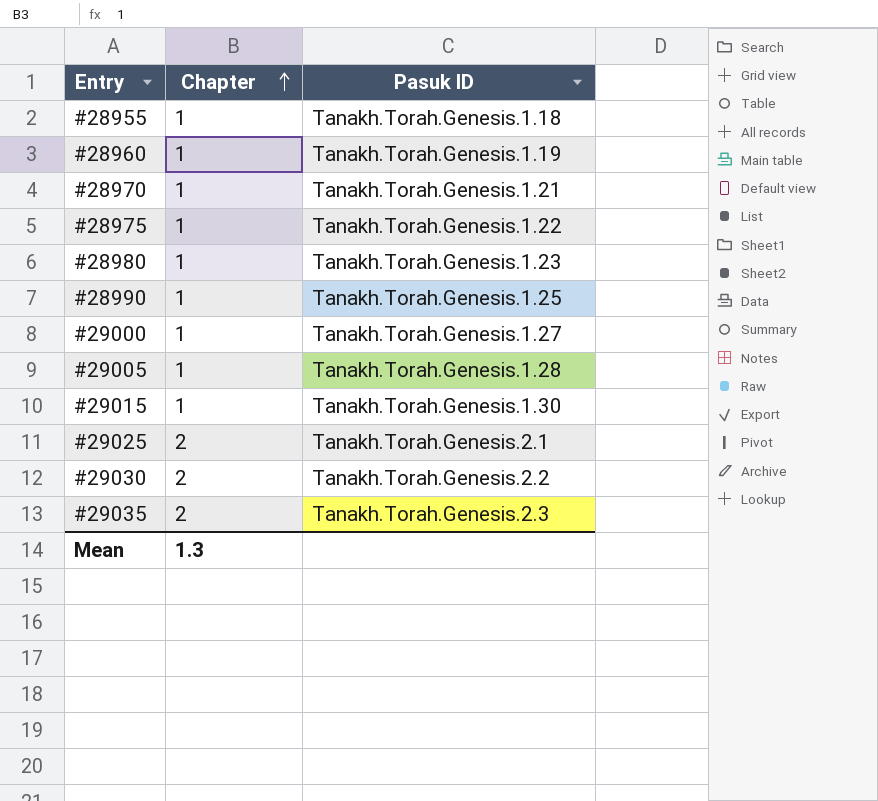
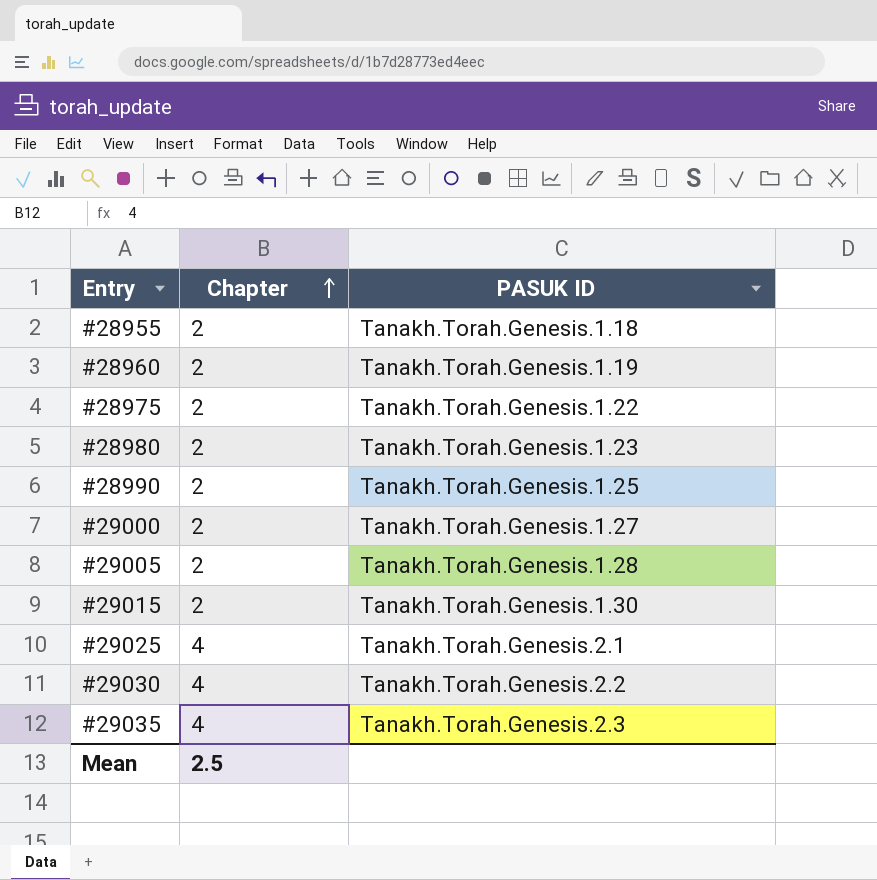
column name: Pasuk ID -> PASUK ID
row #28970: 1 | Tanakh.Torah.Genesis.1.21 -> none
#28955 | Chapter: 1 -> 2
#28960 | Chapter: 1 -> 2
#28975 | Chapter: 1 -> 2
#28980 | Chapter: 1 -> 2
#28990 | Chapter: 1 -> 2
#29000 | Chapter: 1 -> 2
#29005 | Chapter: 1 -> 2
#29015 | Chapter: 1 -> 2
#29025 | Chapter: 2 -> 4
#29030 | Chapter: 2 -> 4
#29035 | Chapter: 2 -> 4
Mean | Chapter: 1.3 -> 2.5

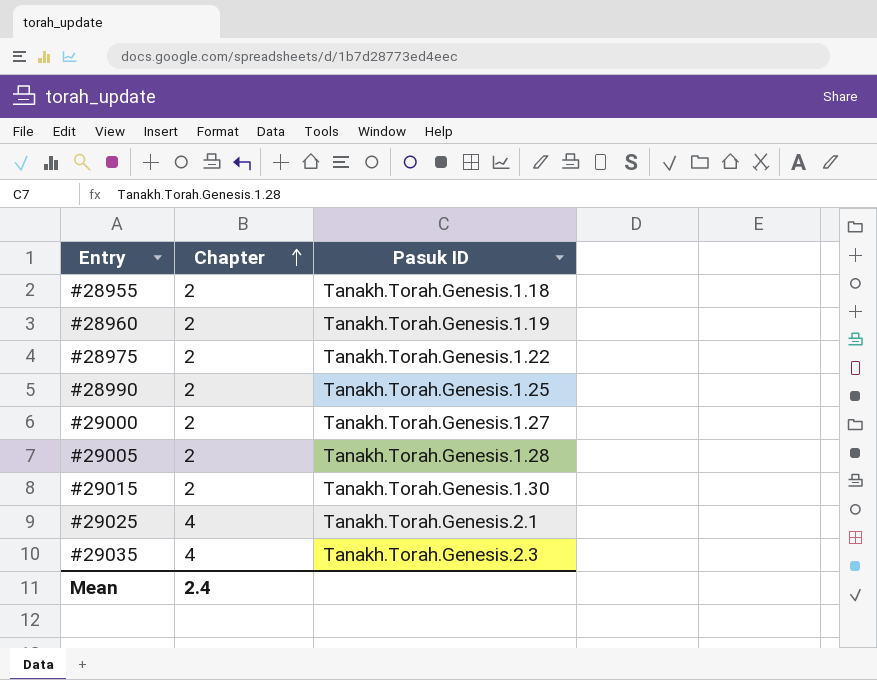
column name: PASUK ID -> Pasuk ID
row #28980: 2 | Tanakh.Torah.Genesis.1.23 -> none
row #29030: 4 | Tanakh.Torah.Genesis.2.2 -> none
Mean | Chapter: 2.5 -> 2.4

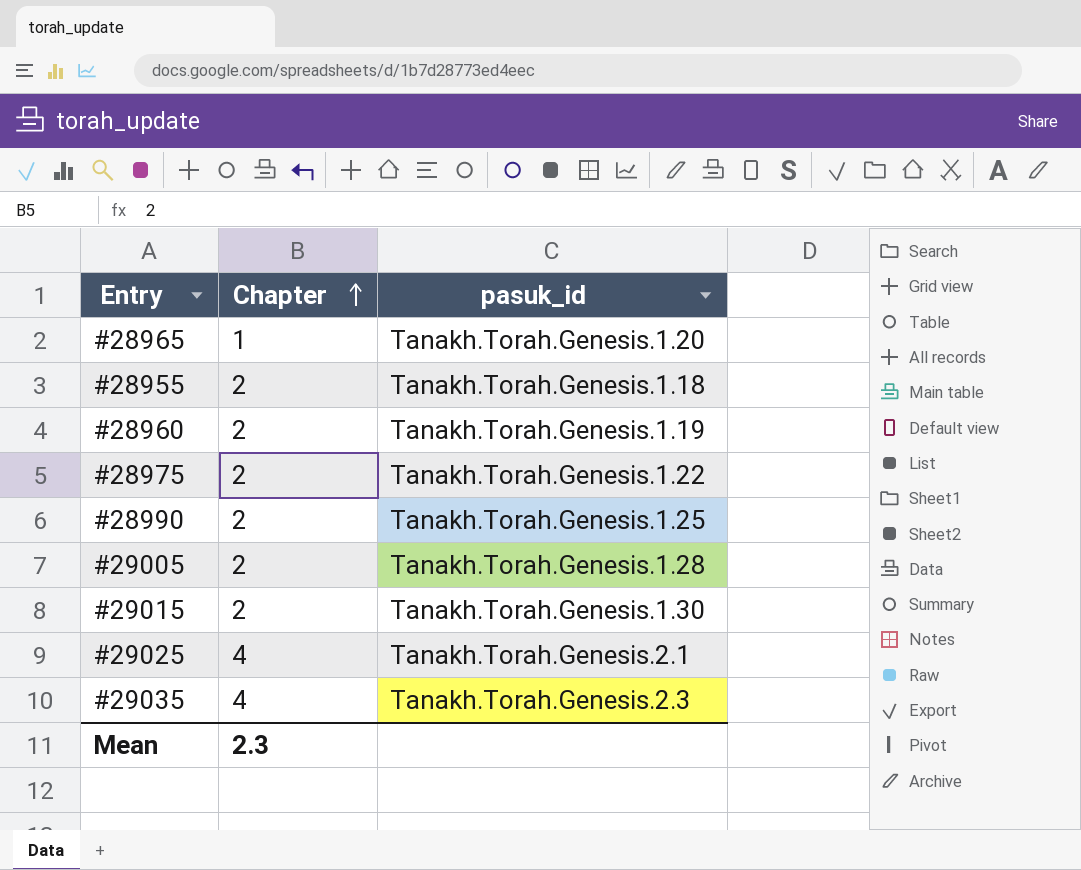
column name: Pasuk ID -> pasuk_id
row #29000: 2 | Tanakh.Torah.Genesis.1.27 -> none
row #28965: none -> 1 | Tanakh.Torah.Genesis.1.20
Mean | Chapter: 2.4 -> 2.3

